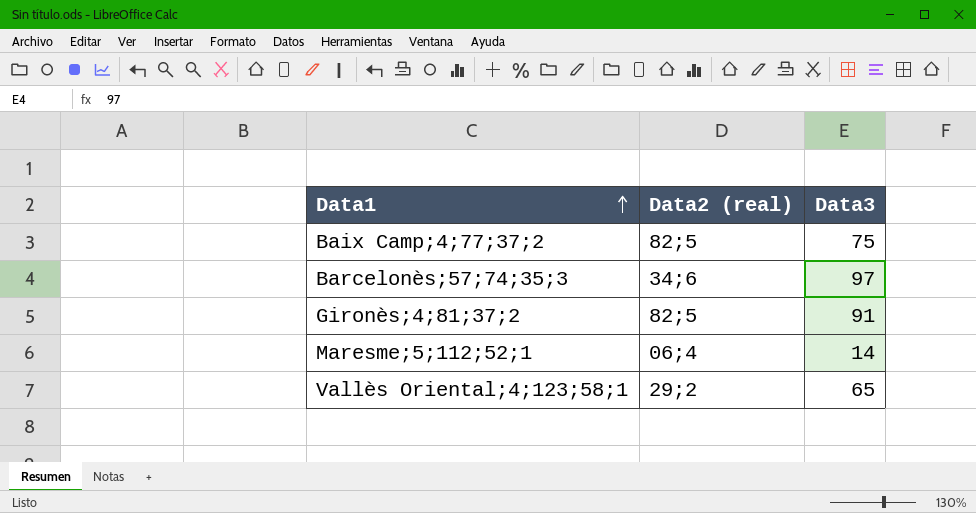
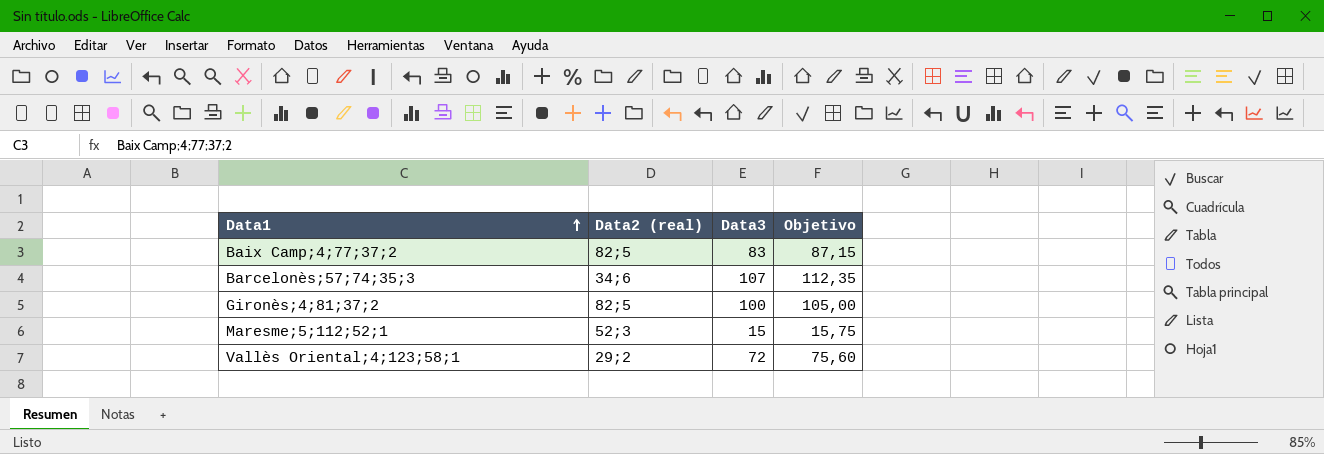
column Objetivo | formula: none -> [Data3] * 1,05
Baix Camp;4;77;37;2 | Data3: 75 -> 83
Barcelonès;57;74;35;3 | Data3: 97 -> 107
Gironès;4;81;37;2 | Data3: 91 -> 100
Maresme;5;112;52;1 | Data2 (real): 06;4 -> 52;3
Maresme;5;112;52;1 | Data3: 14 -> 15
Vallès Oriental;4;123;58;1 | Data3: 65 -> 72

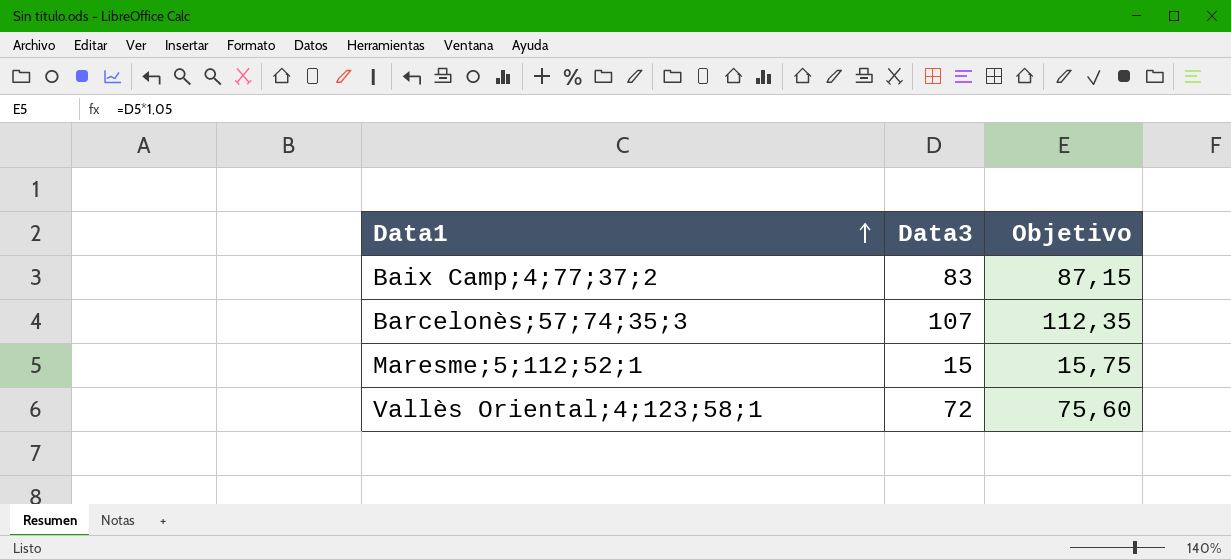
column Data2 (real) | position: 2 -> none
row Gironès;4;81;37;2: 82;5 | 100 | 105,00 -> none

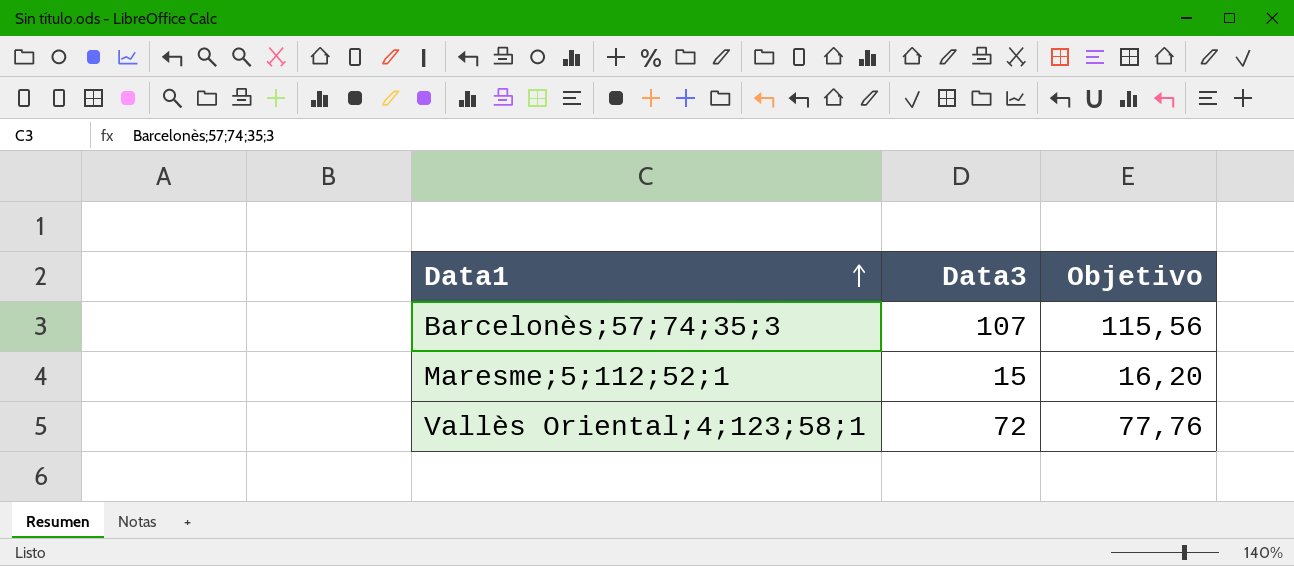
column Objetivo | formula: [Data3] * 1,05 -> [Data3] * 1,08
row Baix Camp;4;77;37;2: 83 | 87,15 -> none

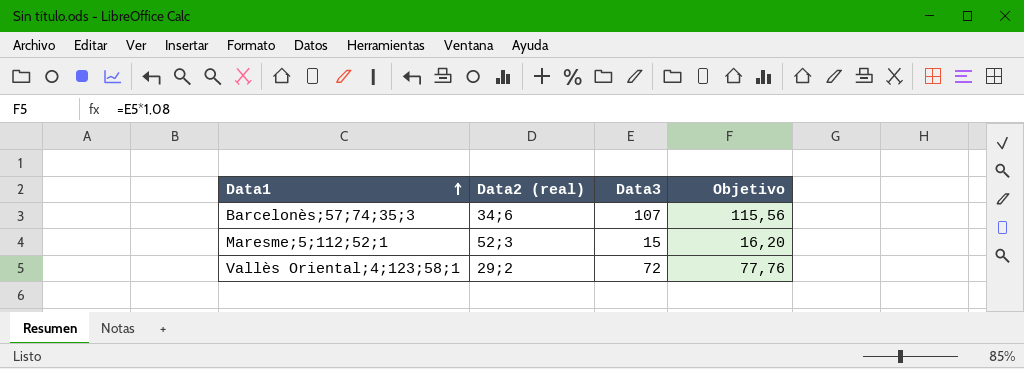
column Data2 (real) | position: none -> 2

